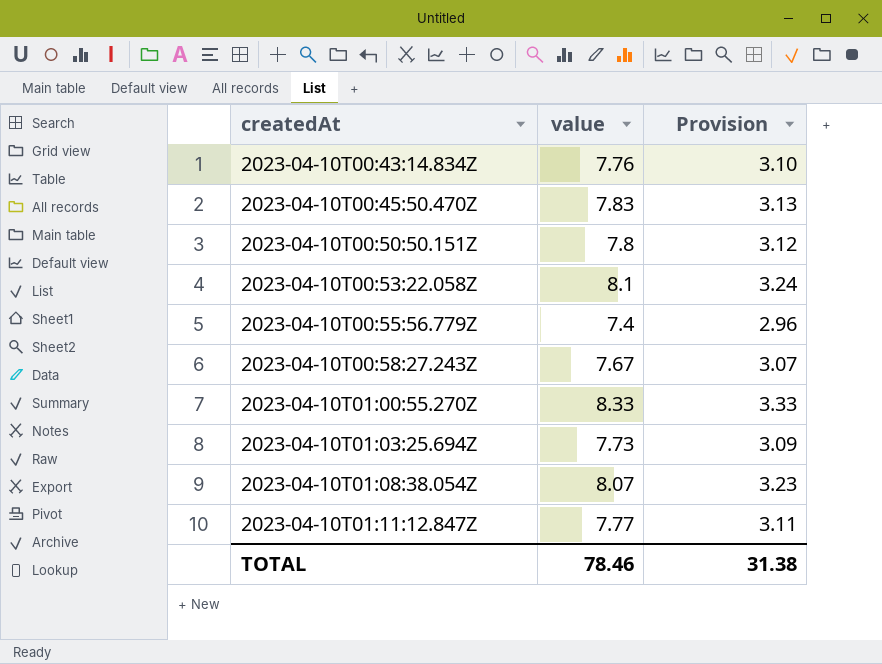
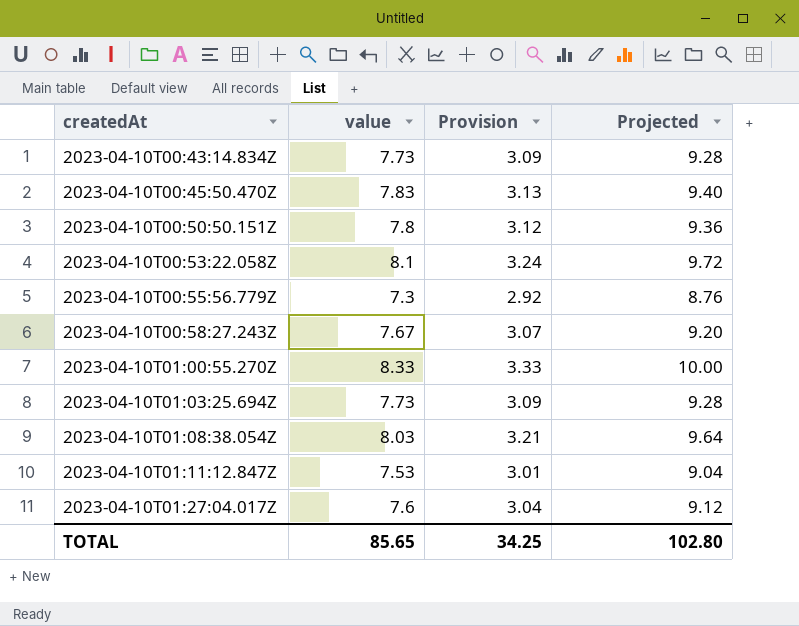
column Projected | formula: none -> [value] * 1.2
2023-04-10T00:43:14.834Z | value: 7.76 -> 7.73
2023-04-10T00:43:14.834Z | Provision: 3.10 -> 3.09
2023-04-10T00:55:56.779Z | value: 7.4 -> 7.3
2023-04-10T00:55:56.779Z | Provision: 2.96 -> 2.92
2023-04-10T01:08:38.054Z | value: 8.07 -> 8.03
2023-04-10T01:08:38.054Z | Provision: 3.23 -> 3.21
2023-04-10T01:11:12.847Z | value: 7.77 -> 7.53
2023-04-10T01:11:12.847Z | Provision: 3.11 -> 3.01
row 2023-04-10T01:27:04.017Z: none -> 7.6 | 3.04 | 9.12
TOTAL | value: 78.46 -> 85.65
TOTAL | Provision: 31.38 -> 34.25

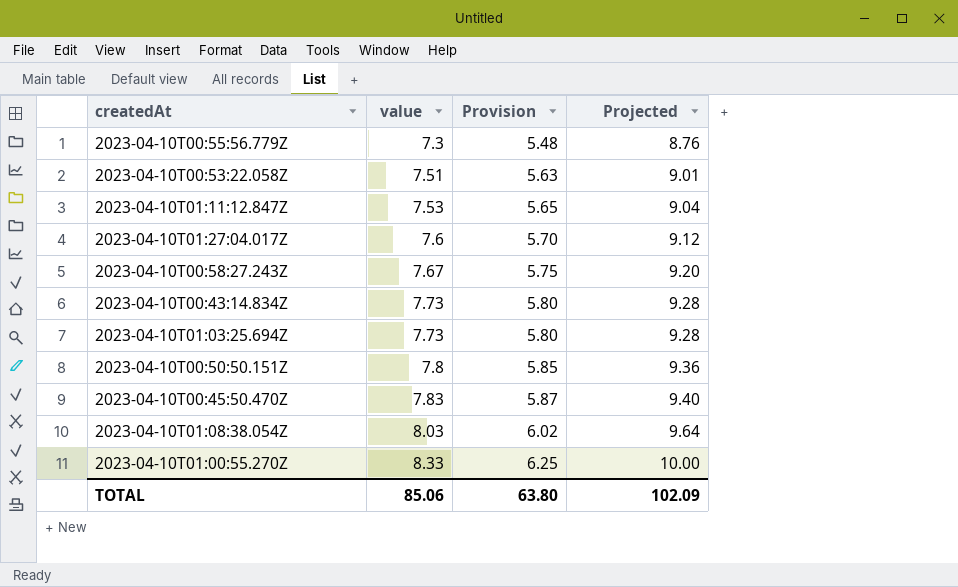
row order: createdAt ascending -> value ascending
column Provision | formula: [value] * 0.4 -> [value] * 0.75
2023-04-10T00:53:22.058Z | value: 8.1 -> 7.51
2023-04-10T00:53:22.058Z | Projected: 9.72 -> 9.01
TOTAL | value: 85.65 -> 85.06
TOTAL | Provision: 34.25 -> 63.80
TOTAL | Projected: 102.80 -> 102.09

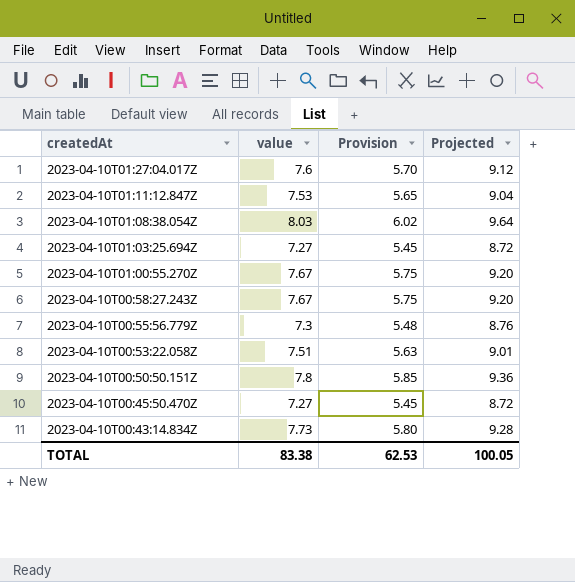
row order: value ascending -> createdAt descending
2023-04-10T01:03:25.694Z | value: 7.73 -> 7.27
2023-04-10T01:03:25.694Z | Provision: 5.80 -> 5.45
2023-04-10T01:03:25.694Z | Projected: 9.28 -> 8.72
2023-04-10T01:00:55.270Z | value: 8.33 -> 7.67
2023-04-10T01:00:55.270Z | Provision: 6.25 -> 5.75
2023-04-10T01:00:55.270Z | Projected: 10.00 -> 9.20
2023-04-10T00:45:50.470Z | value: 7.83 -> 7.27
2023-04-10T00:45:50.470Z | Provision: 5.87 -> 5.45
2023-04-10T00:45:50.470Z | Projected: 9.40 -> 8.72
TOTAL | value: 85.06 -> 83.38
TOTAL | Provision: 63.80 -> 62.53
TOTAL | Projected: 102.09 -> 100.05

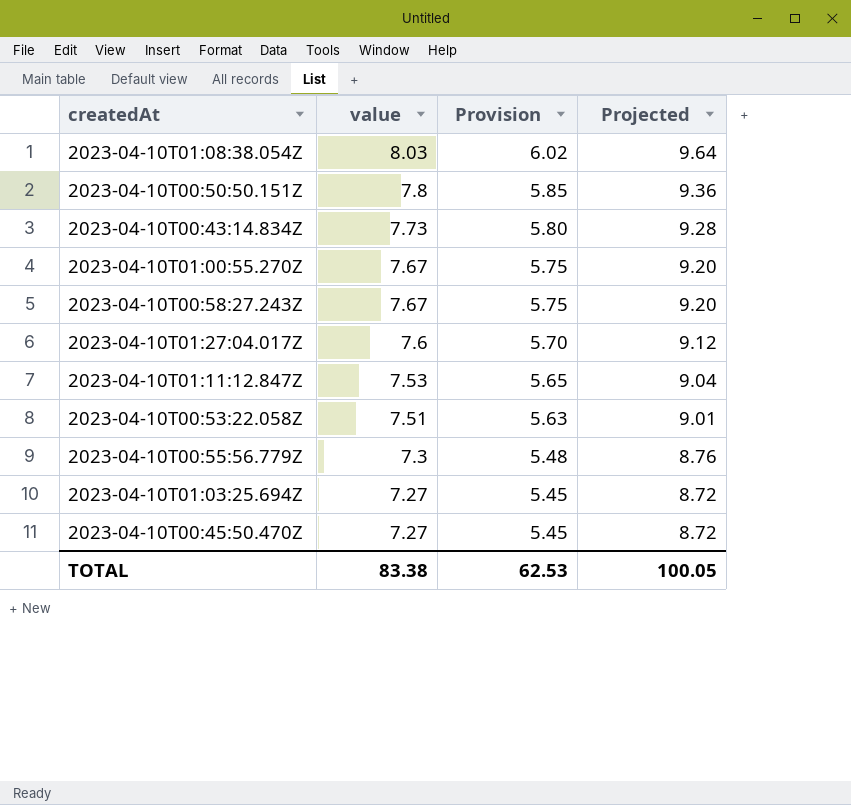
row order: createdAt descending -> value descending

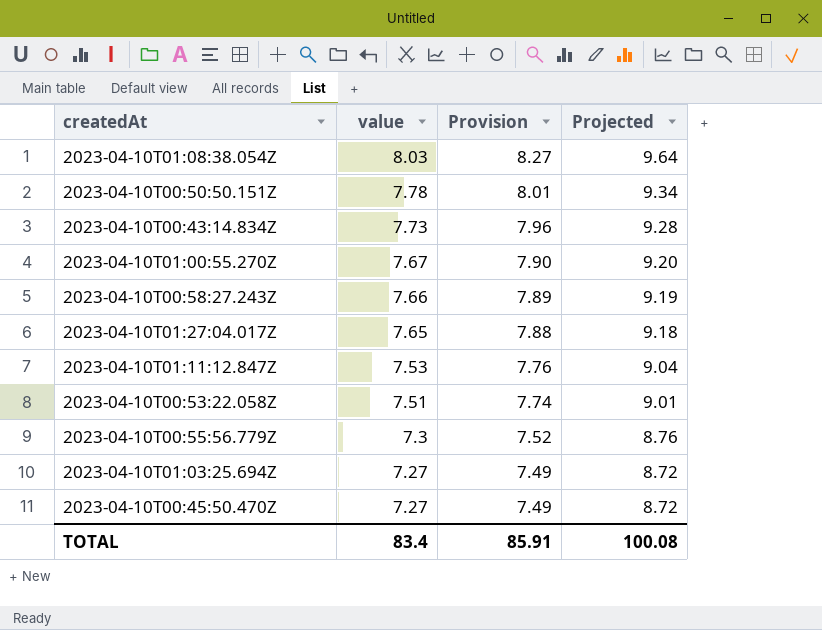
column Provision | formula: [value] * 0.75 -> [value] * 1.03
2023-04-10T00:50:50.151Z | value: 7.8 -> 7.78
2023-04-10T00:50:50.151Z | Projected: 9.36 -> 9.34
2023-04-10T00:58:27.243Z | value: 7.67 -> 7.66
2023-04-10T00:58:27.243Z | Projected: 9.20 -> 9.19
2023-04-10T01:27:04.017Z | value: 7.6 -> 7.65
2023-04-10T01:27:04.017Z | Projected: 9.12 -> 9.18
TOTAL | value: 83.38 -> 83.4
TOTAL | Provision: 62.53 -> 85.91
TOTAL | Projected: 100.05 -> 100.08

